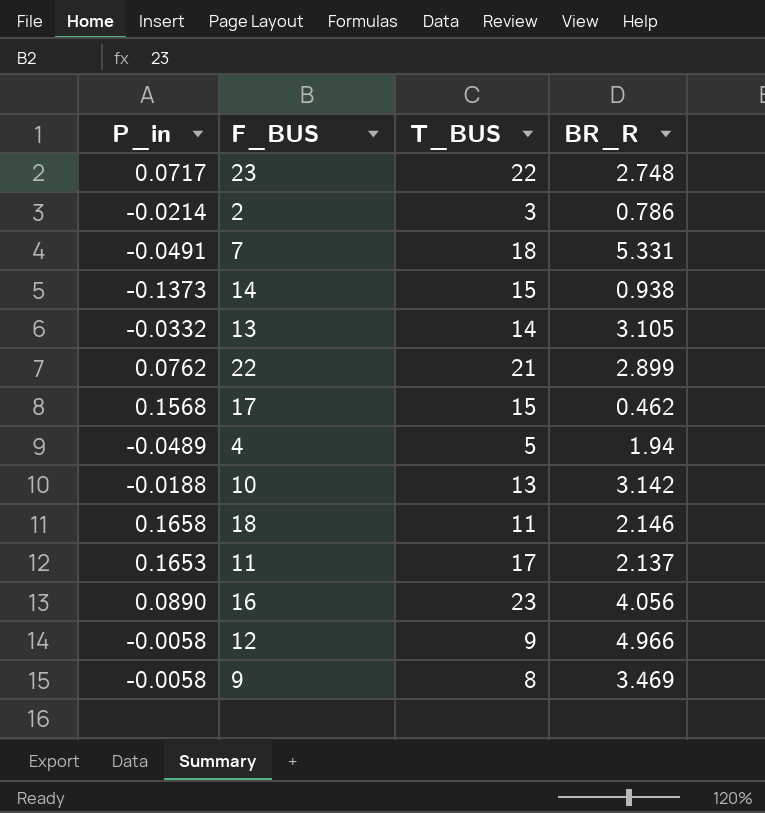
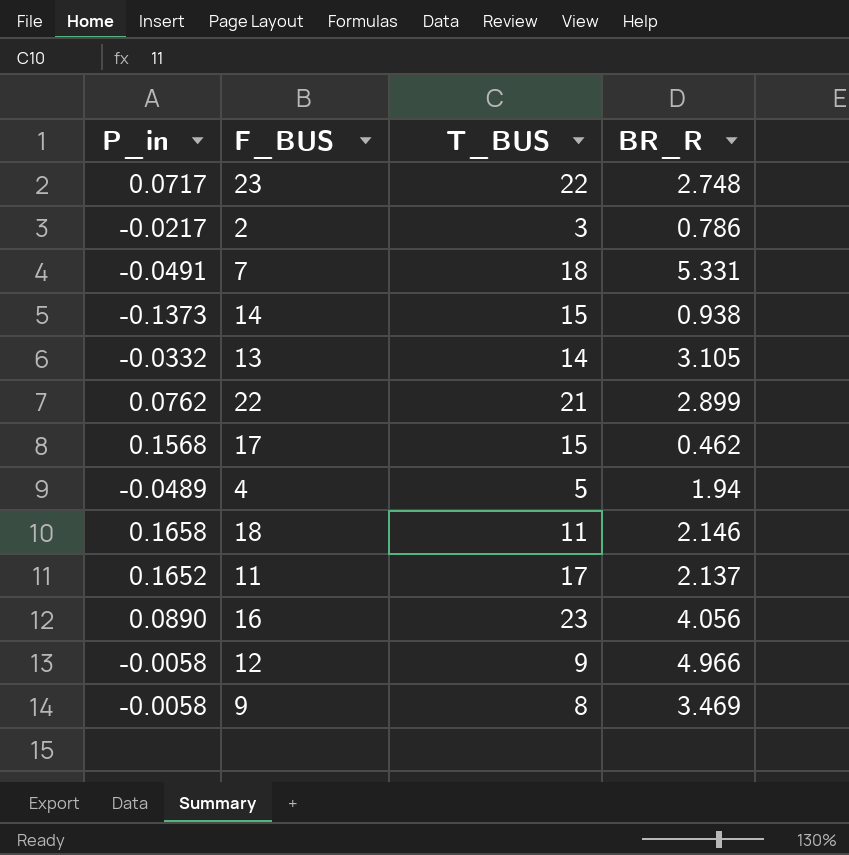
row 10: -0.0188 | 13 | 3.142 -> none
2 | P_in: -0.0214 -> -0.0217
11 | P_in: 0.1653 -> 0.1652

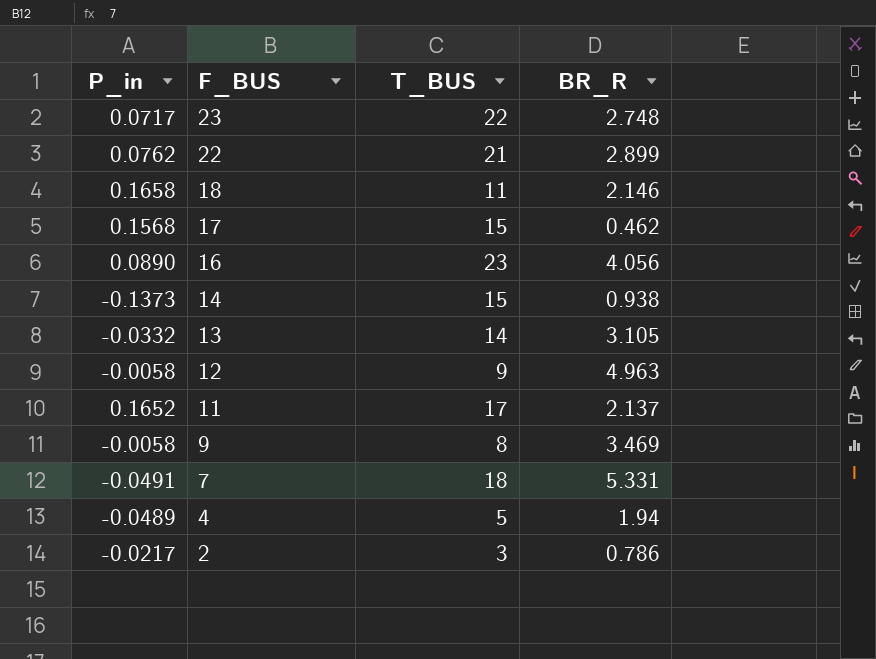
row order: none -> F_BUS descending
12 | BR_R: 4.966 -> 4.963

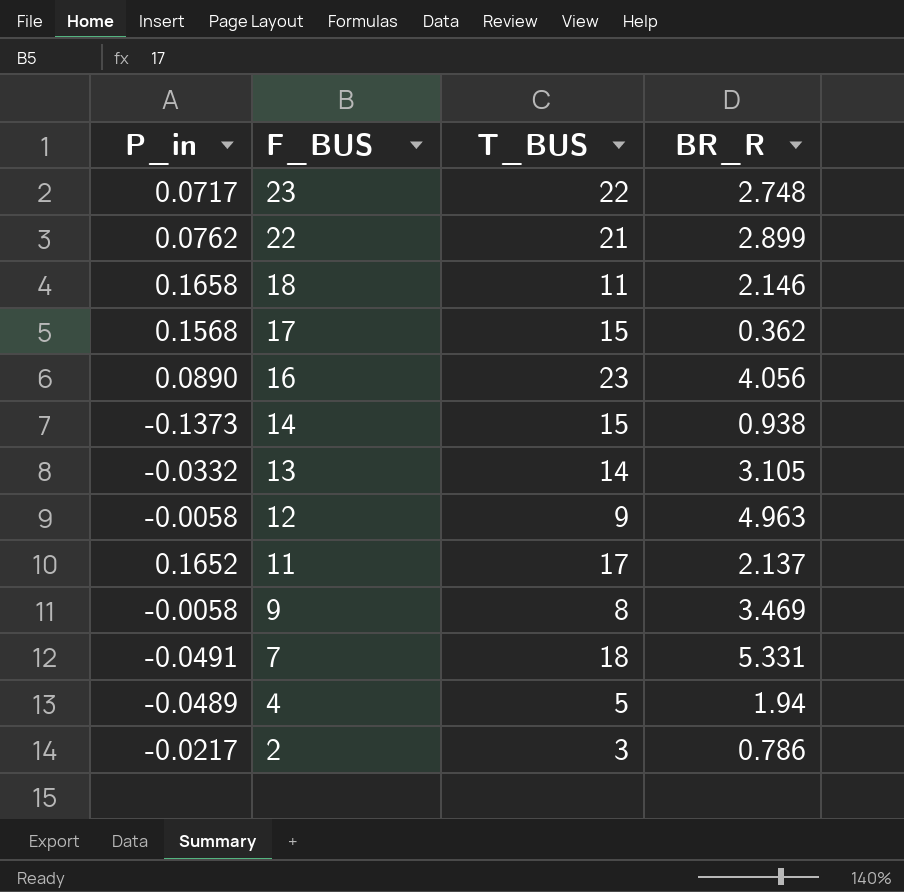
17 | BR_R: 0.462 -> 0.362

